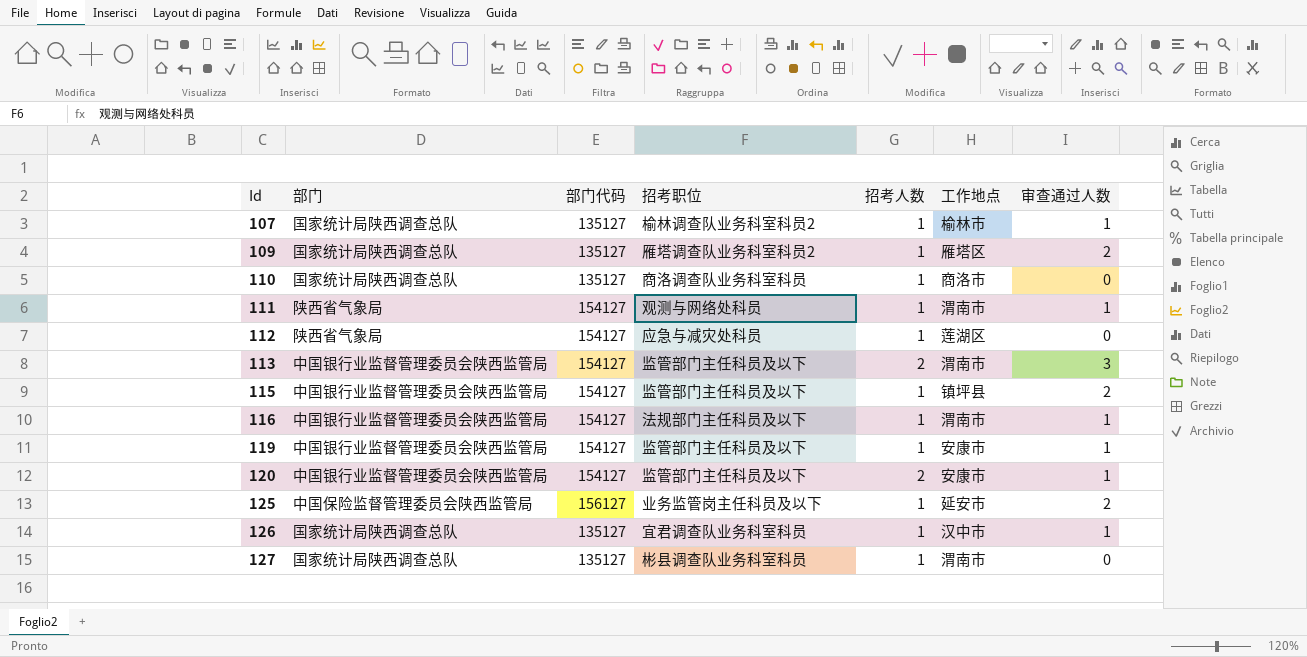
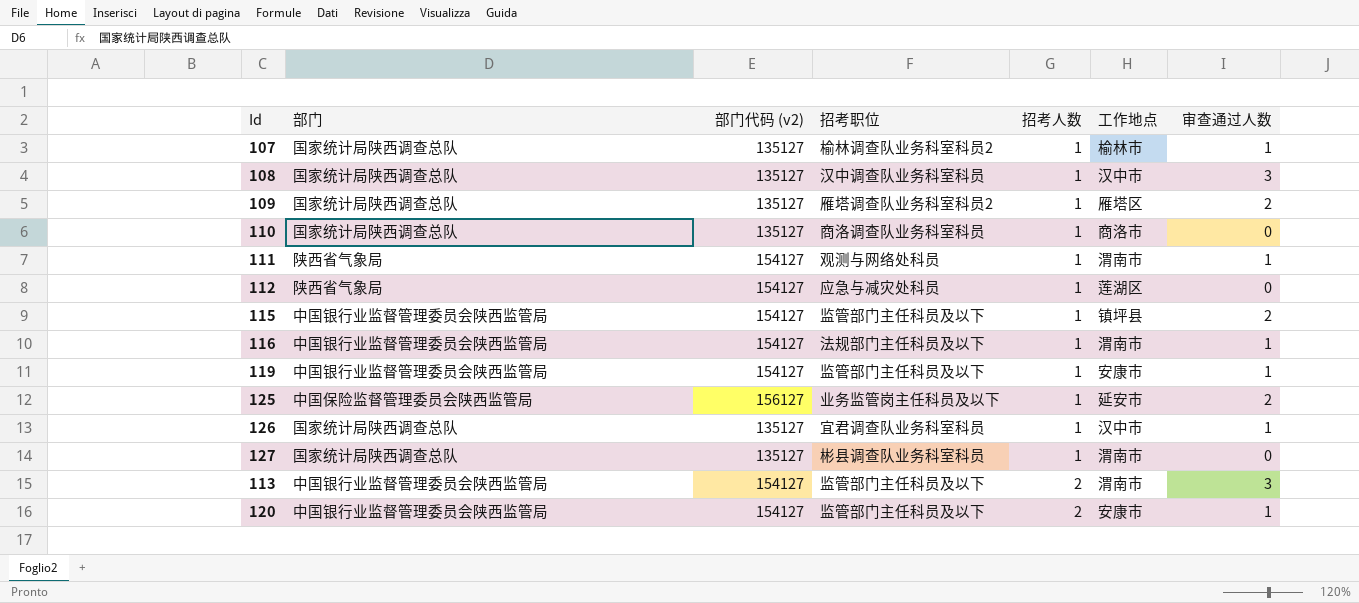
row order: Id ascending -> 招考人数 ascending
column name: 部门代码 -> 部门代码 (v2)
row 108: none -> 国家统计局陕西调查总队 | 135127 | 汉中调查队业务科室科员 | 1 | 汉中市 | 3

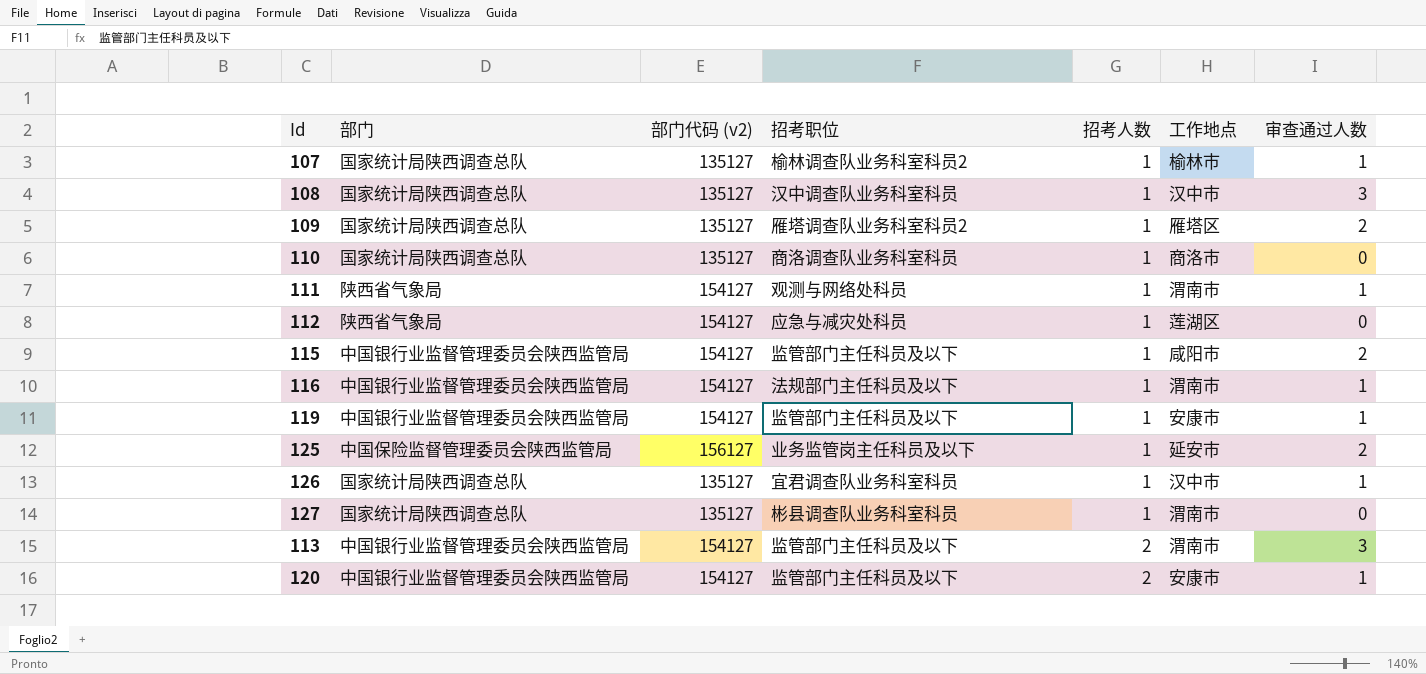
115 | 工作地点: 镇坪县 -> 咸阳市

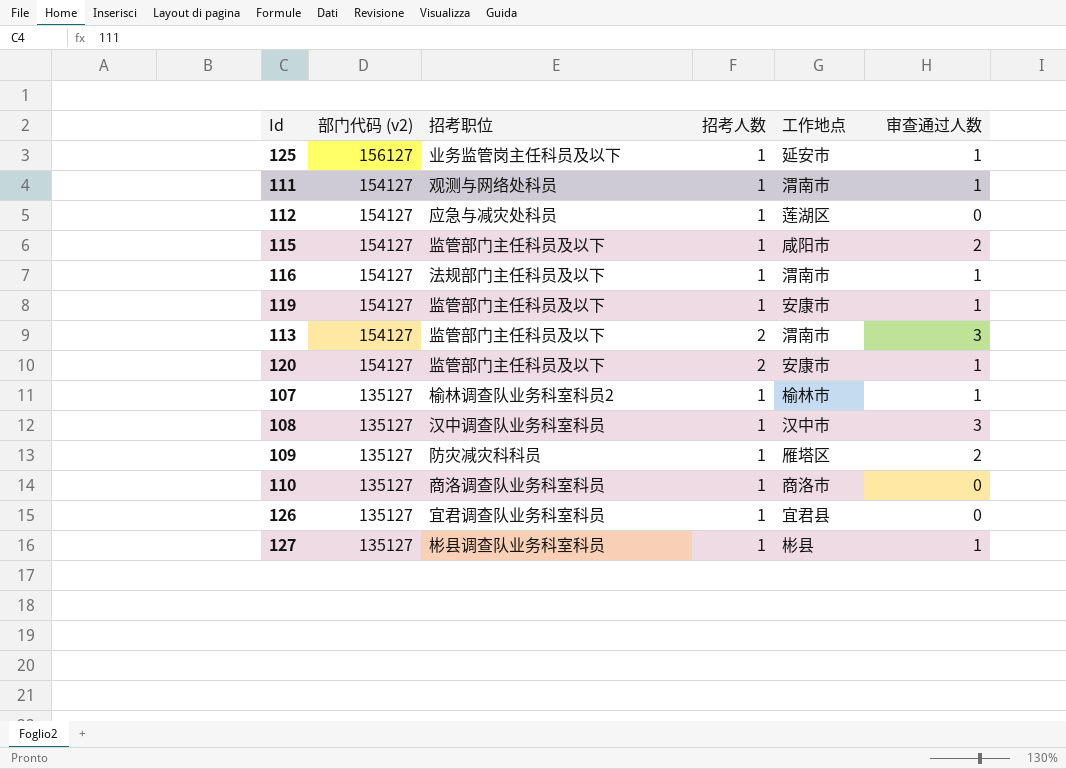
row order: 招考人数 ascending -> 部门代码 (v2) descending
column 部门 | position: 2 -> none
125 | 审查通过人数: 2 -> 1
109 | 招考职位: 雁塔调查队业务科室科员2 -> 防灾减灾科科员
126 | 工作地点: 汉中市 -> 宜君县
126 | 审查通过人数: 1 -> 0
127 | 工作地点: 渭南市 -> 彬县
127 | 审查通过人数: 0 -> 1

